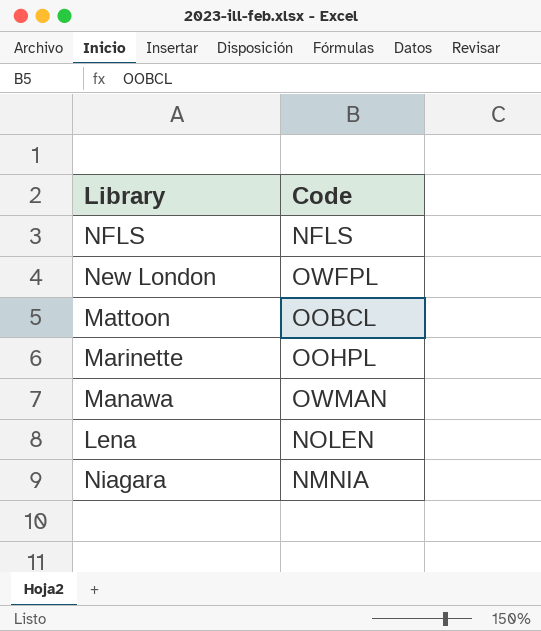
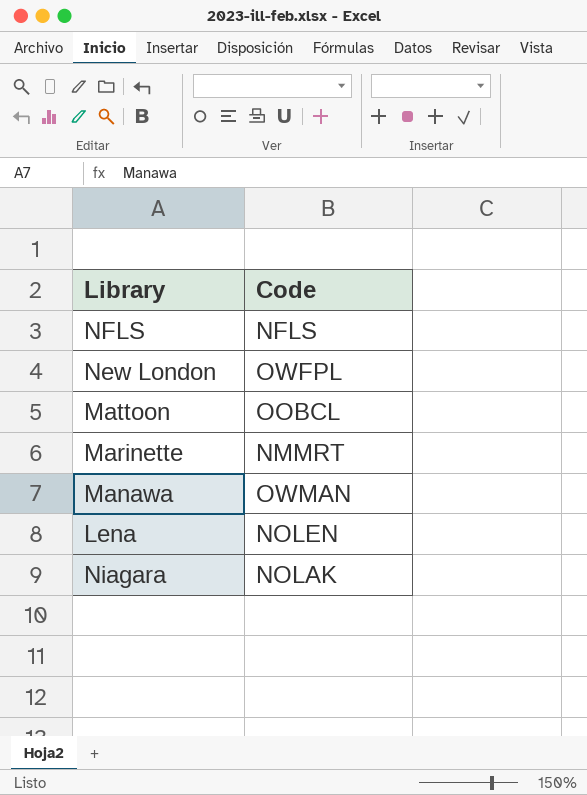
Marinette | Code: OOHPL -> NMMRT
Niagara | Code: NMNIA -> NOLAK

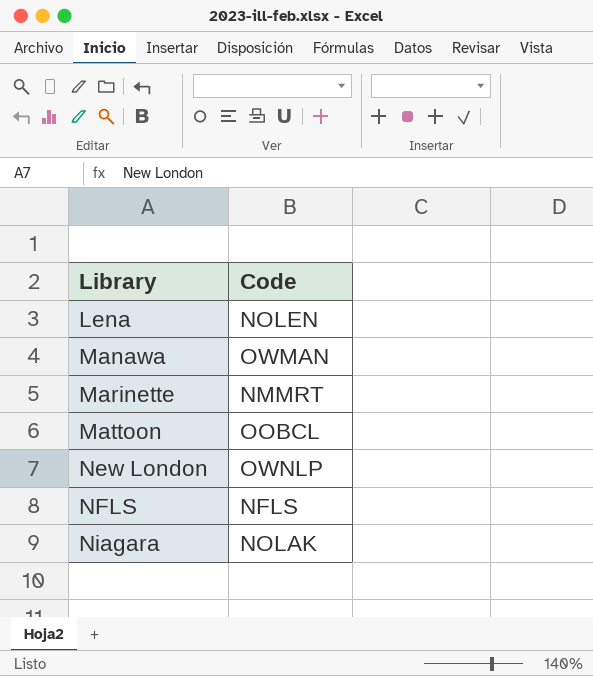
row order: none -> Library ascending
New London | Code: OWFPL -> OWNLP

